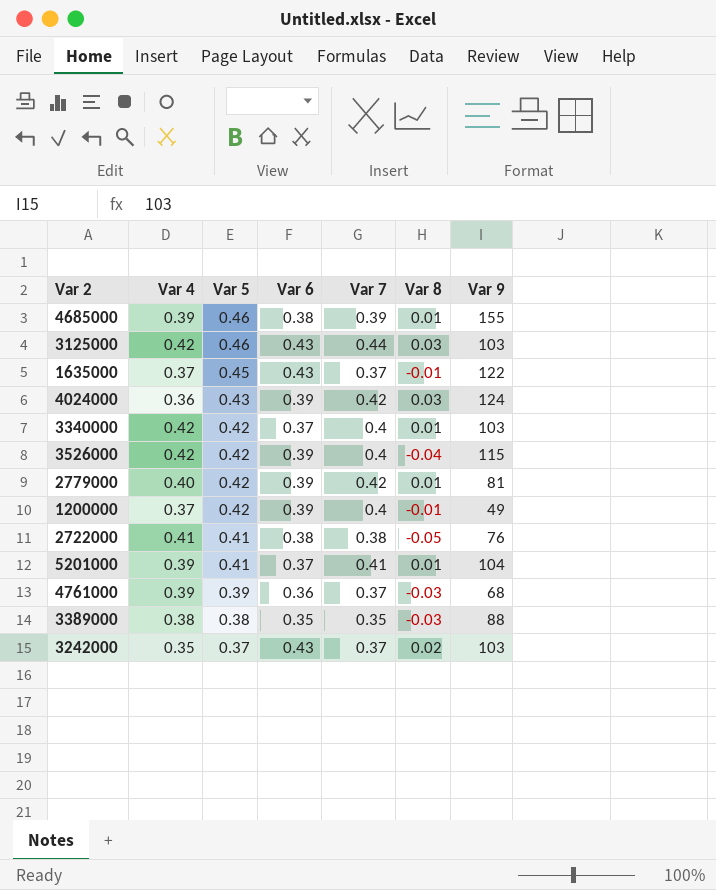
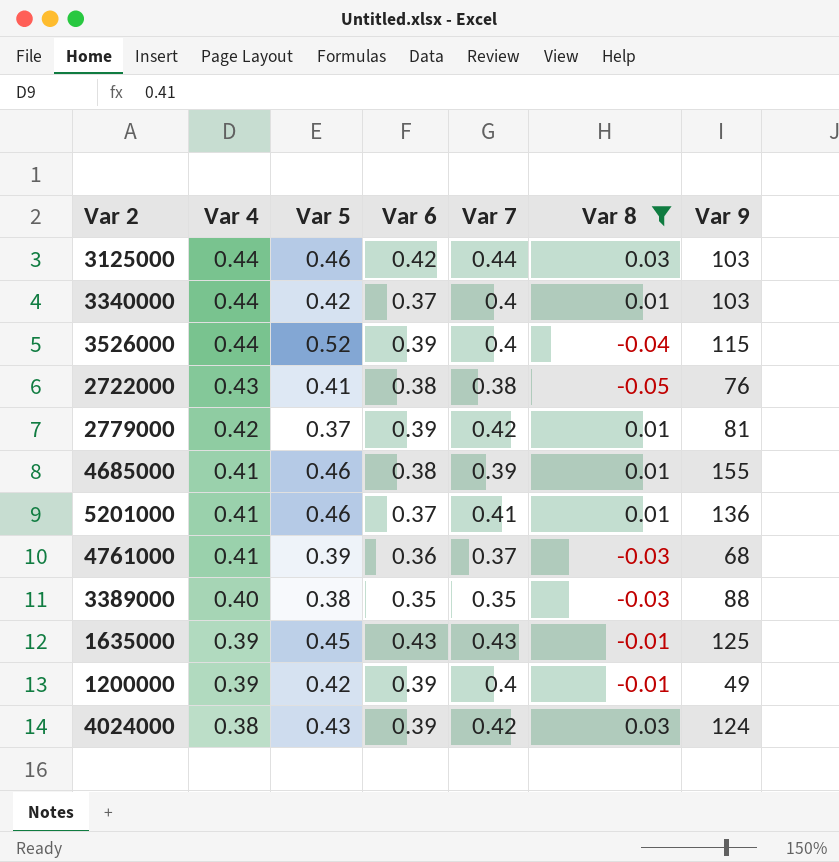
filter: none -> Var 8 != 0.02
row order: Var 5 descending -> Var 4 descending
3125000 | Var 4: 0.42 -> 0.44
3125000 | Var 6: 0.43 -> 0.42
3340000 | Var 4: 0.42 -> 0.44
3526000 | Var 4: 0.42 -> 0.44
3526000 | Var 5: 0.42 -> 0.52
2722000 | Var 4: 0.41 -> 0.43
2779000 | Var 4: 0.40 -> 0.42
2779000 | Var 5: 0.42 -> 0.37
4685000 | Var 4: 0.39 -> 0.41
5201000 | Var 4: 0.39 -> 0.41
5201000 | Var 5: 0.41 -> 0.46
5201000 | Var 9: 104 -> 136
4761000 | Var 4: 0.39 -> 0.41
3389000 | Var 4: 0.38 -> 0.40
1635000 | Var 4: 0.37 -> 0.39
1635000 | Var 7: 0.37 -> 0.43
1635000 | Var 9: 122 -> 125
1200000 | Var 4: 0.37 -> 0.39
4024000 | Var 4: 0.36 -> 0.38

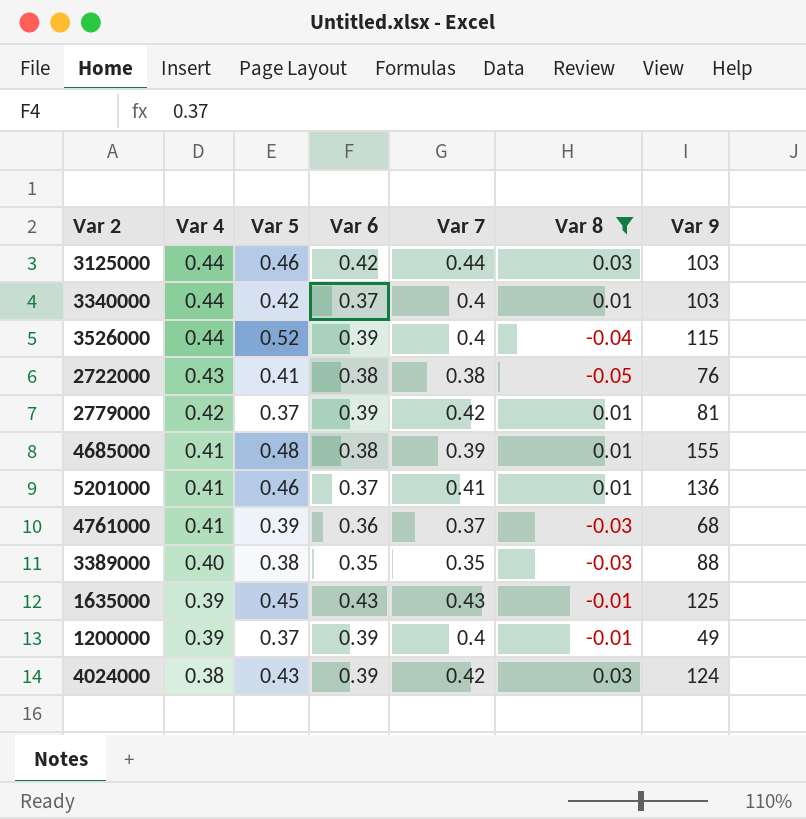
4685000 | Var 5: 0.46 -> 0.48
1200000 | Var 5: 0.42 -> 0.37

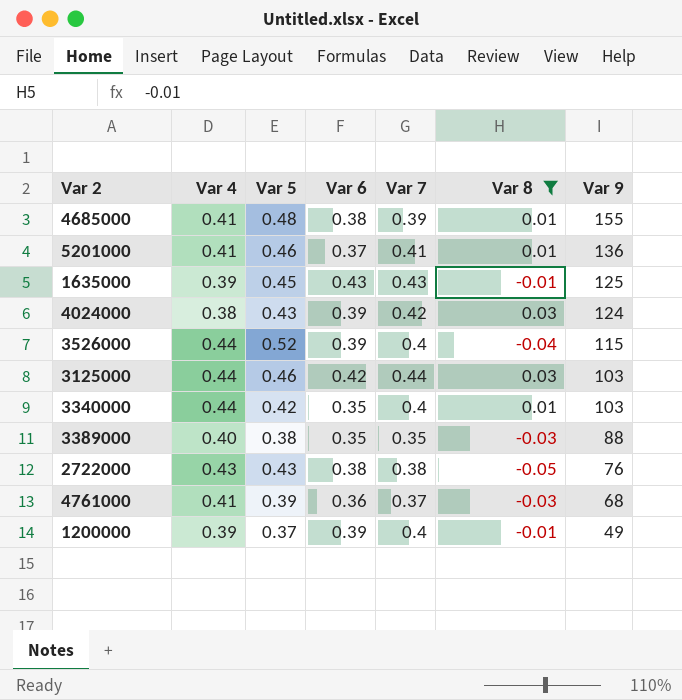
row order: Var 4 descending -> Var 9 descending
row 2779000: 0.42 | 0.37 | 0.39 | 0.42 | 0.01 | 81 -> none
3340000 | Var 6: 0.37 -> 0.35
2722000 | Var 5: 0.41 -> 0.43

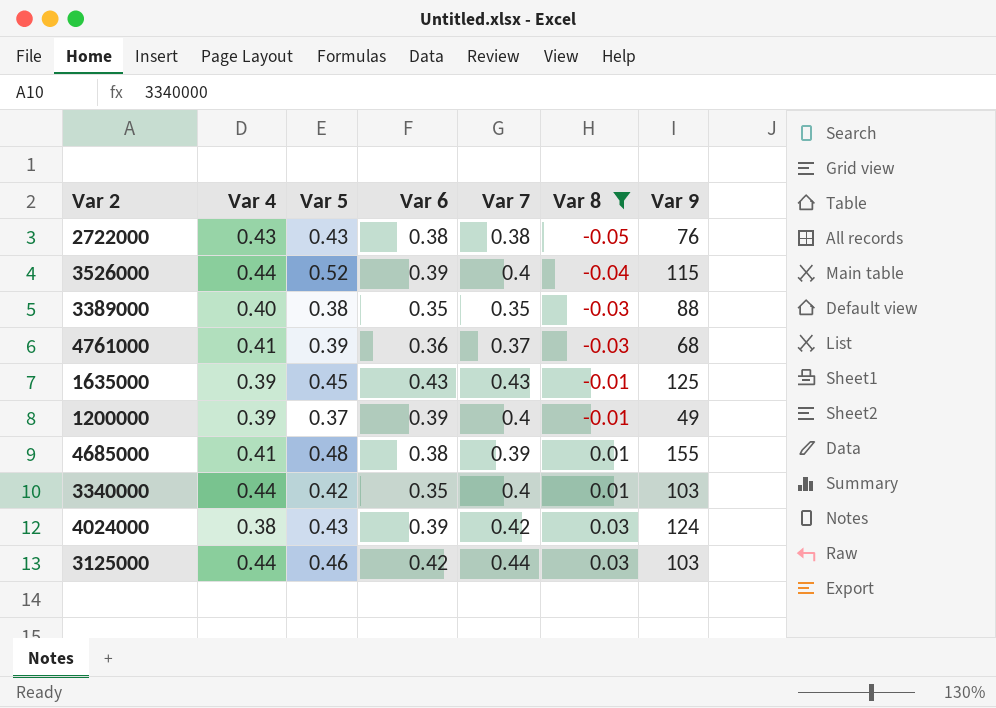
row order: Var 9 descending -> Var 8 ascending
row 5201000: 0.41 | 0.46 | 0.37 | 0.41 | 0.01 | 136 -> none

